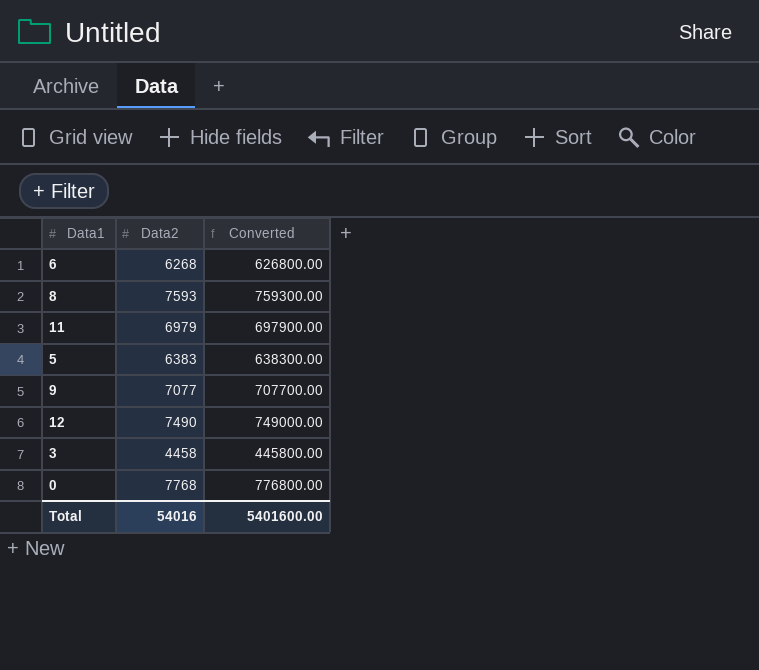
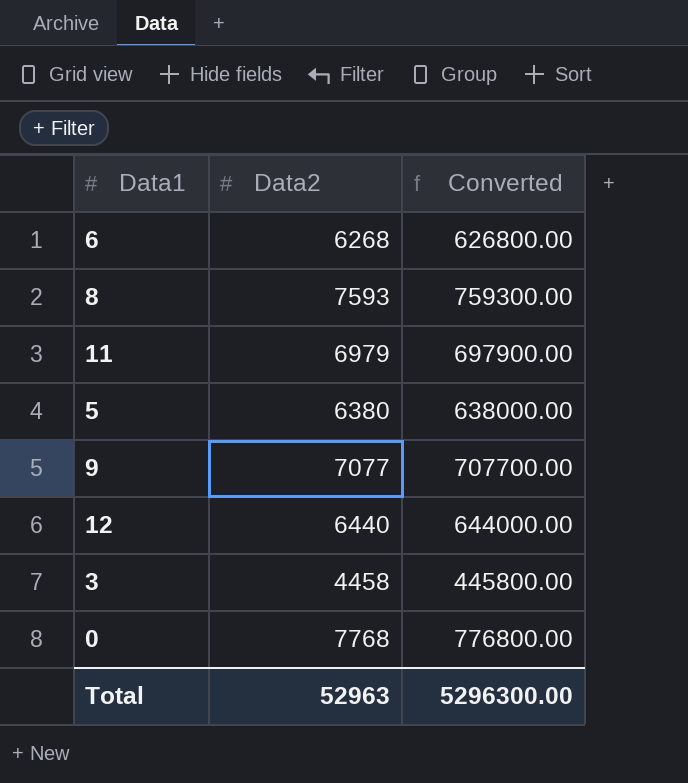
5 | Data2: 6383 -> 6380
5 | Converted: 638300.00 -> 638000.00
12 | Data2: 7490 -> 6440
12 | Converted: 749000.00 -> 644000.00
Total | Data2: 54016 -> 52963
Total | Converted: 5401600.00 -> 5296300.00

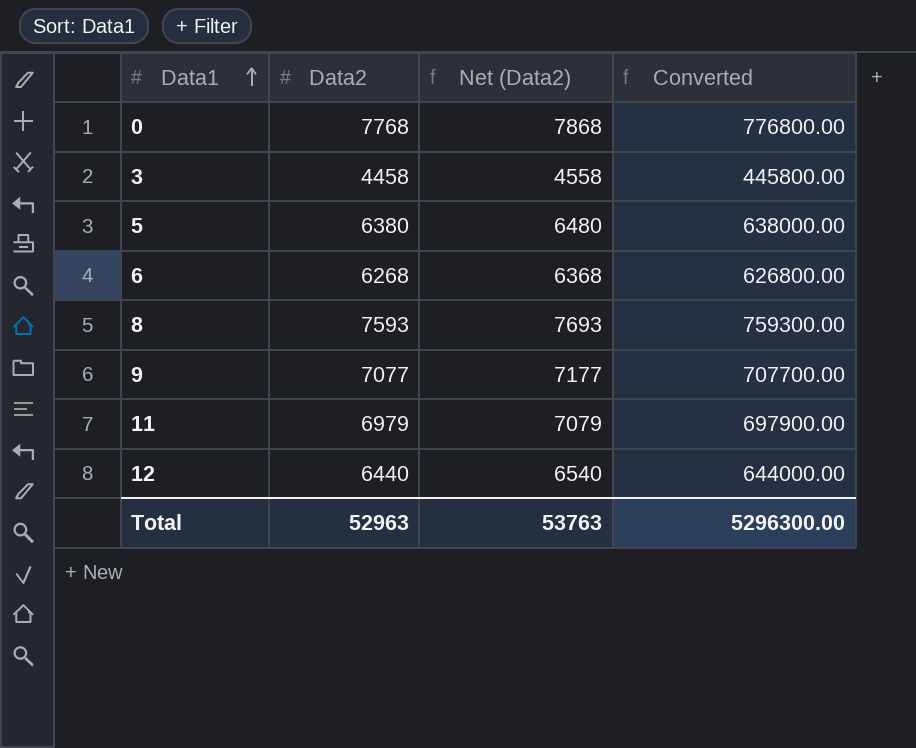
row order: none -> Data1 ascending
column Net (Data2) | formula: none -> [Data2] + 100

